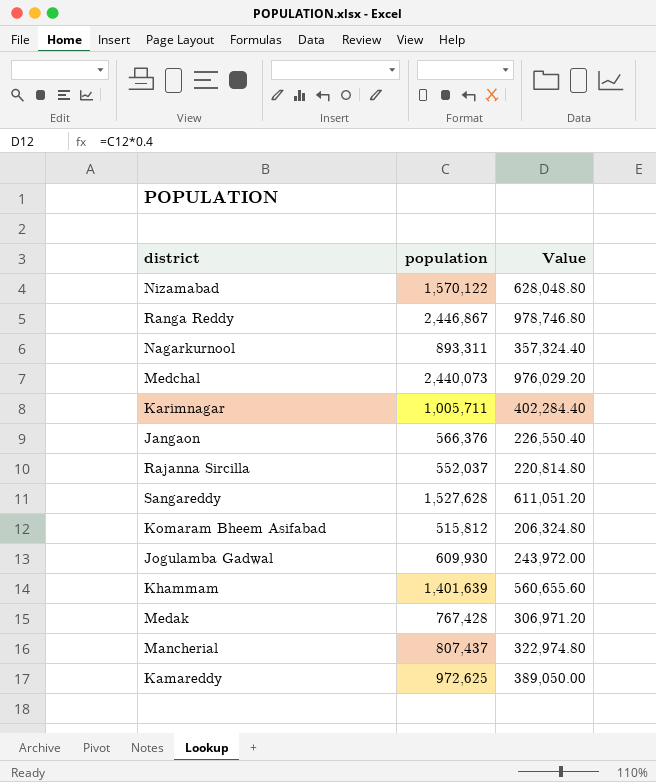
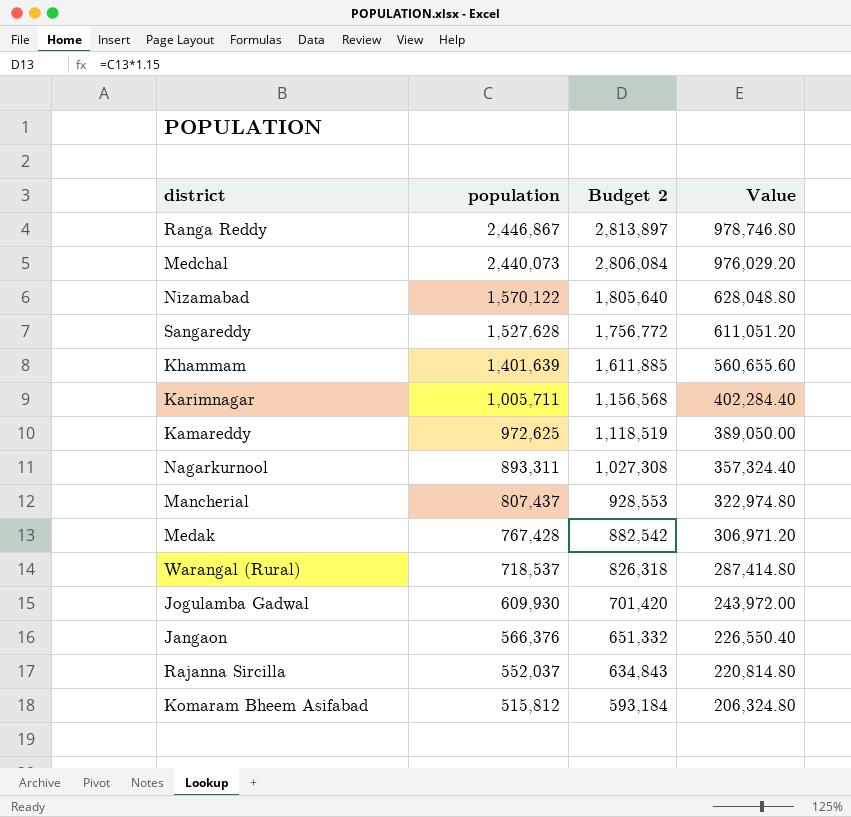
row order: none -> population descending
column Budget 2 | formula: none -> [population] * 1.15
row Warangal (Rural): none -> 718,537 | 826,318 | 287,414.80

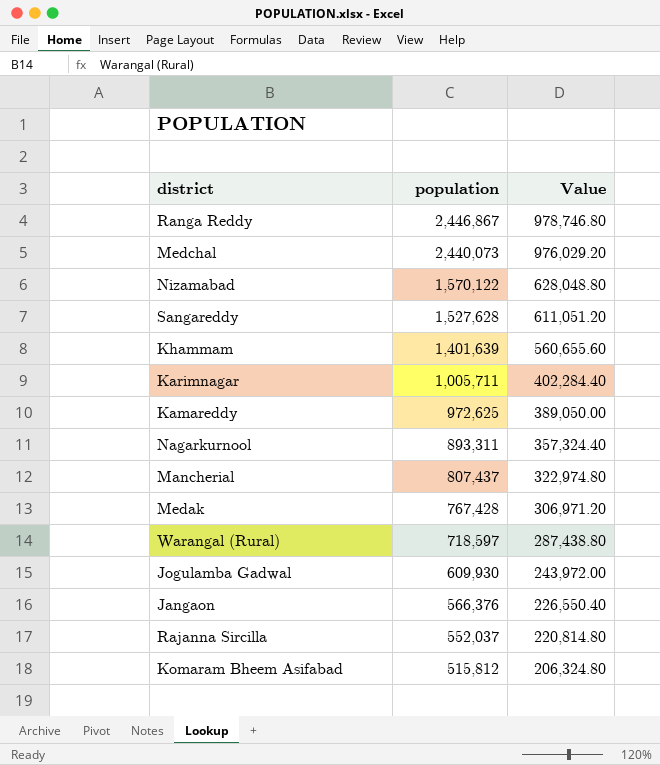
column Budget 2 | formula: [population] * 1.15 -> none
Warangal (Rural) | population: 718,537 -> 718,597
Warangal (Rural) | Value: 287,414.80 -> 287,438.80

